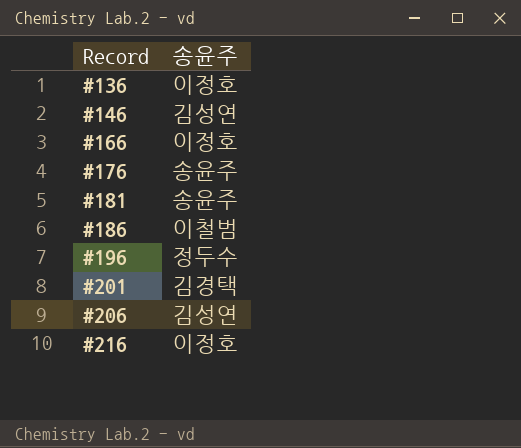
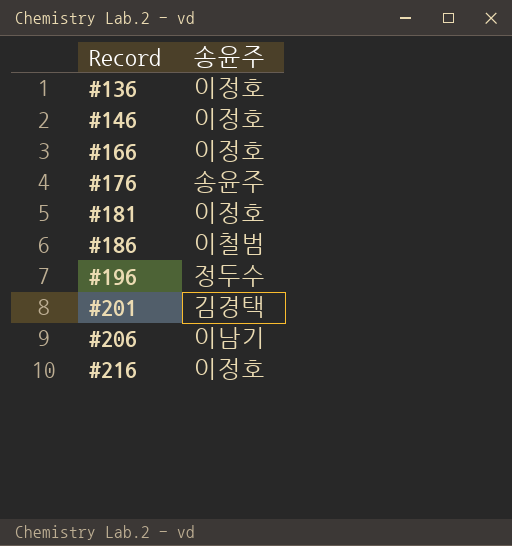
#146 | 송윤주: 김성연 -> 이정호
#181 | 송윤주: 송윤주 -> 이정호
#206 | 송윤주: 김성연 -> 이남기

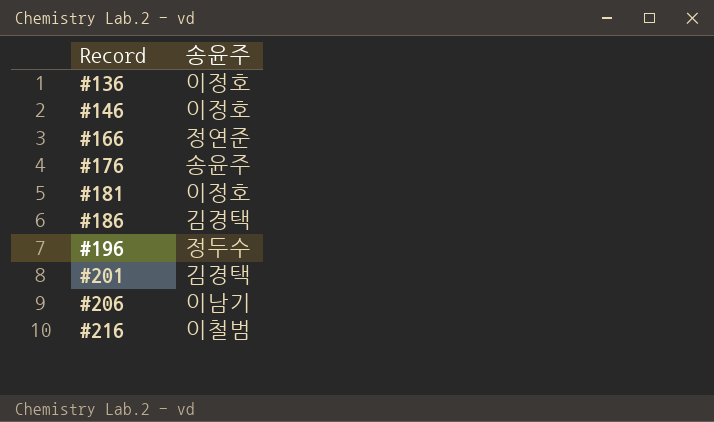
#166 | 송윤주: 이정호 -> 정연준
#186 | 송윤주: 이철범 -> 김경택
#216 | 송윤주: 이정호 -> 이철범

